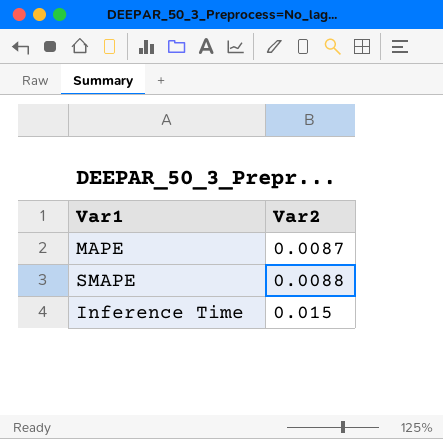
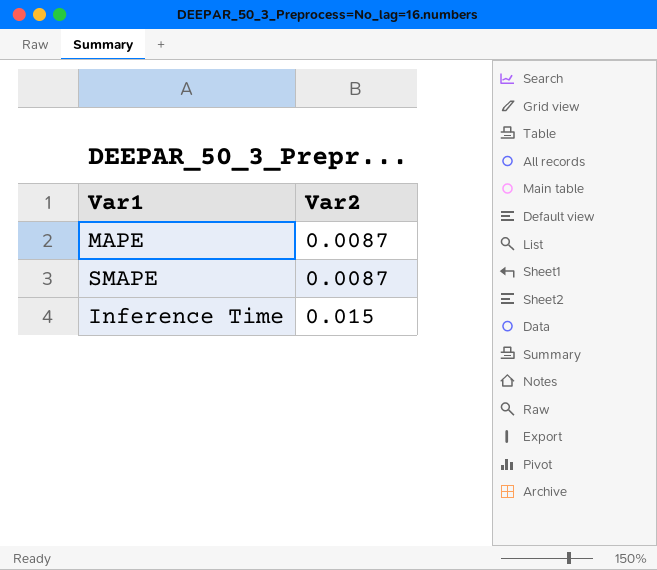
SMAPE | Var2: 0.0088 -> 0.0087

